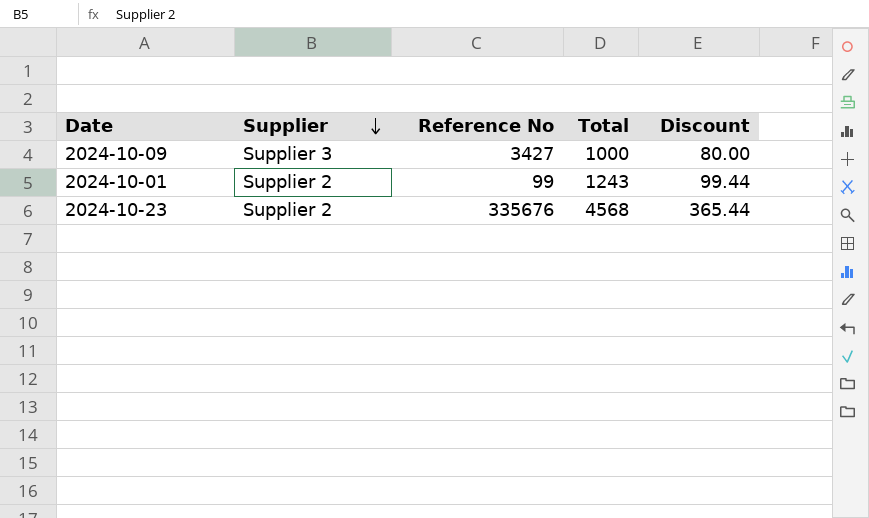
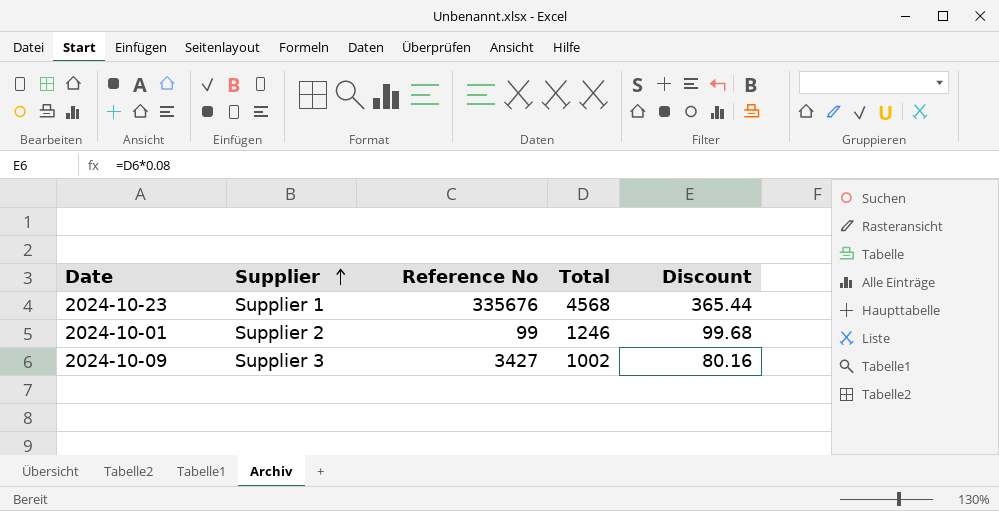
row order: Supplier descending -> Supplier ascending
2024-10-23 | Supplier: Supplier 2 -> Supplier 1
2024-10-01 | Total: 1243 -> 1246
2024-10-01 | Discount: 99.44 -> 99.68
2024-10-09 | Total: 1000 -> 1002
2024-10-09 | Discount: 80.00 -> 80.16

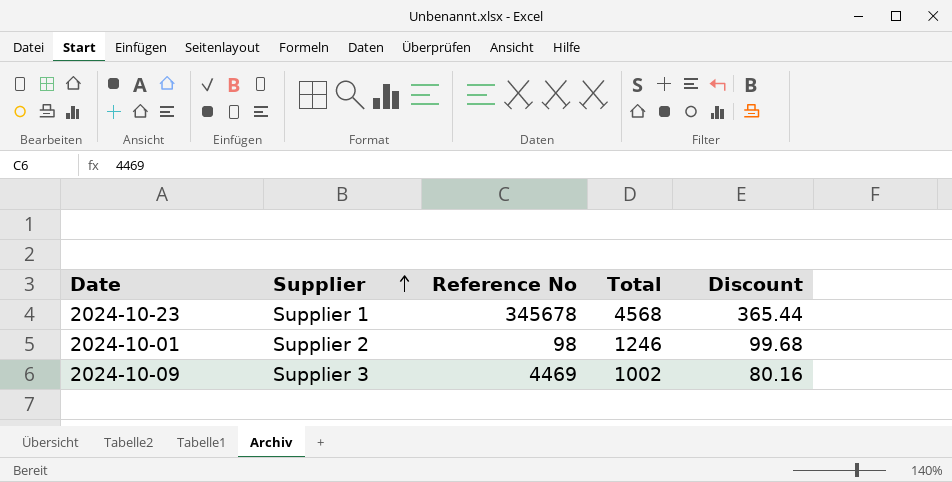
2024-10-23 | Reference No: 335676 -> 345678
2024-10-01 | Reference No: 99 -> 98
2024-10-09 | Reference No: 3427 -> 4469

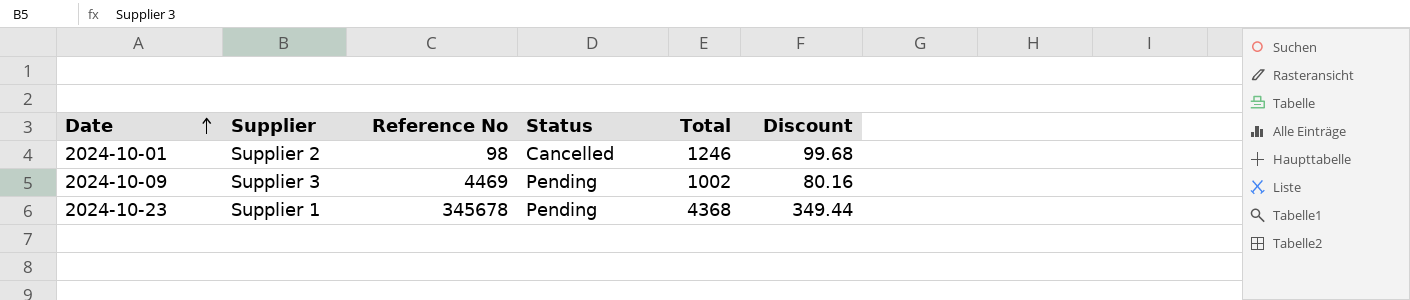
row order: Supplier ascending -> Date ascending
column Status | position: none -> 4
2024-10-23 | Total: 4568 -> 4368
2024-10-23 | Discount: 365.44 -> 349.44

